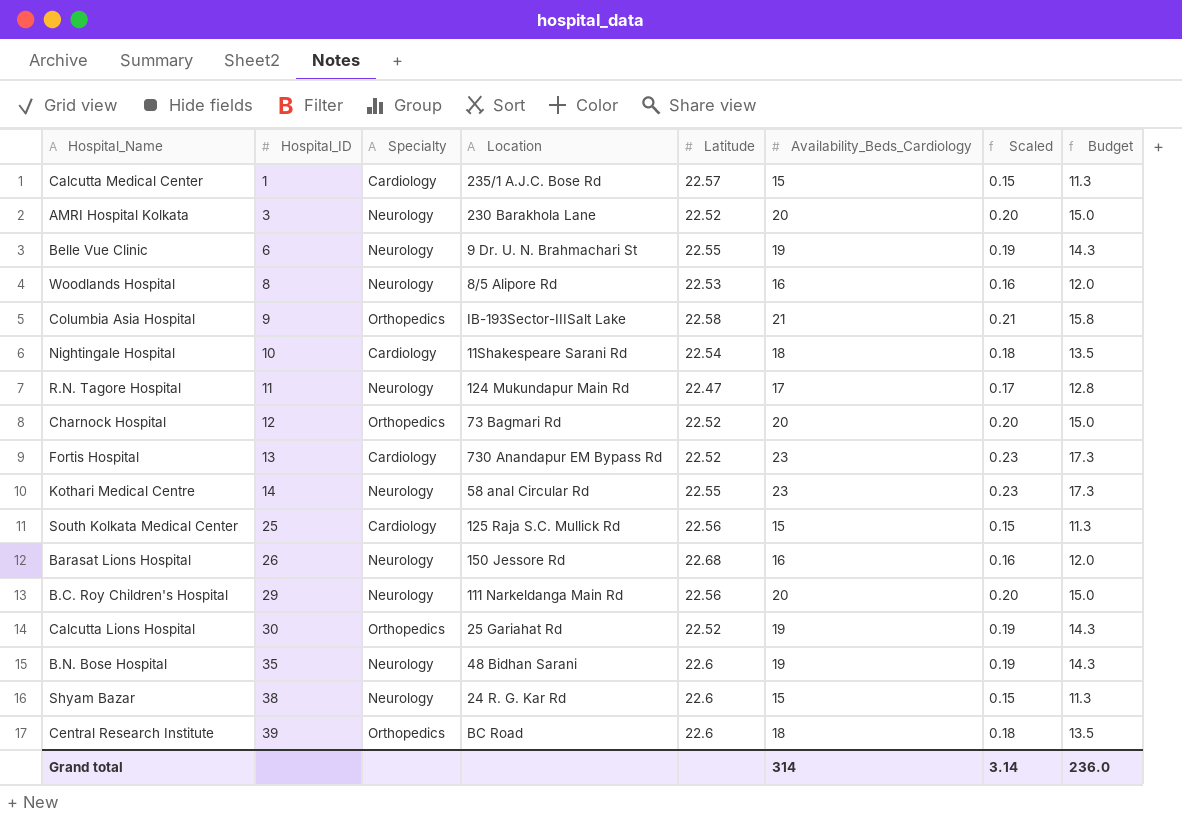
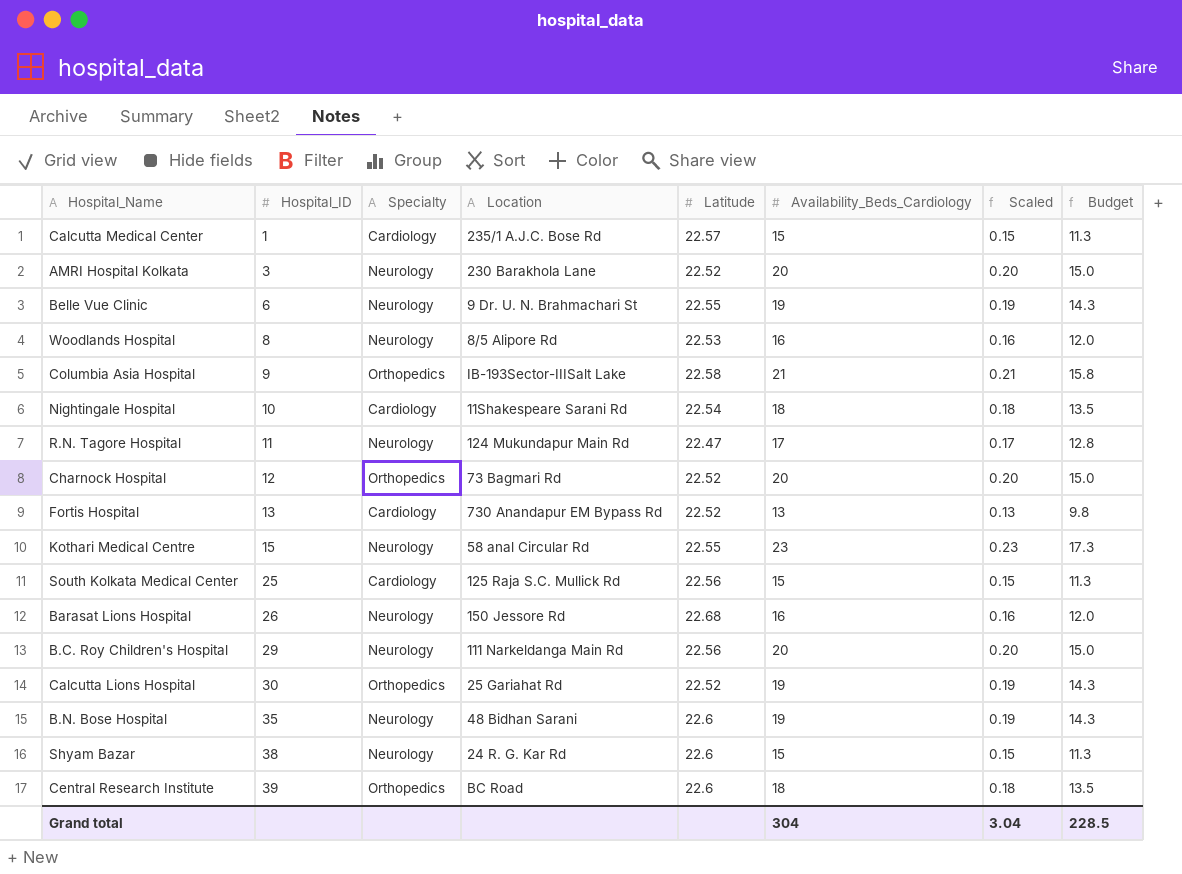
Fortis Hospital | Availability_Beds_Cardiology: 23 -> 13
Fortis Hospital | Scaled: 0.23 -> 0.13
Fortis Hospital | Budget: 17.3 -> 9.8
Kothari Medical Centre | Hospital_ID: 14 -> 15
Grand total | Availability_Beds_Cardiology: 314 -> 304
Grand total | Scaled: 3.14 -> 3.04
Grand total | Budget: 236.0 -> 228.5

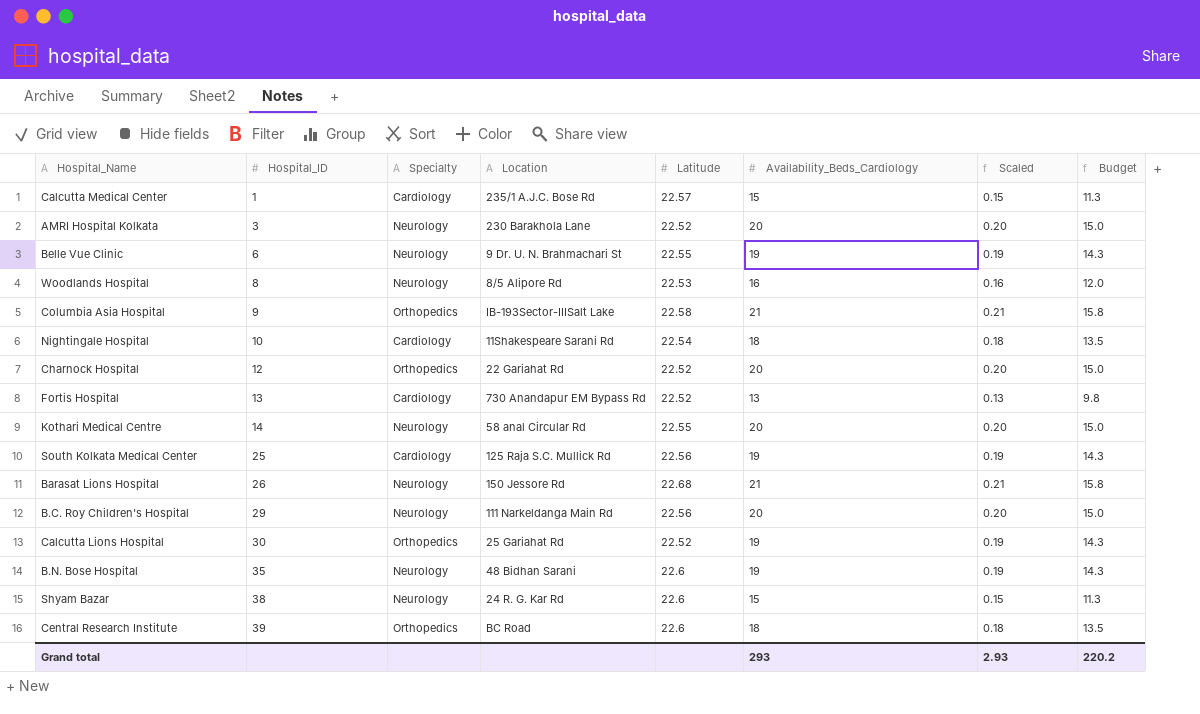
row R.N. Tagore Hospital: 11 | Neurology | 124 Mukundapur Main Rd | 22.47 | 17 | 0.17 | 12.8 -> none
Charnock Hospital | Location: 73 Bagmari Rd -> 22 Gariahat Rd
Kothari Medical Centre | Hospital_ID: 15 -> 14
Kothari Medical Centre | Availability_Beds_Cardiology: 23 -> 20
Kothari Medical Centre | Scaled: 0.23 -> 0.20
Kothari Medical Centre | Budget: 17.3 -> 15.0
South Kolkata Medical Center | Availability_Beds_Cardiology: 15 -> 19
South Kolkata Medical Center | Scaled: 0.15 -> 0.19
South Kolkata Medical Center | Budget: 11.3 -> 14.3
Barasat Lions Hospital | Availability_Beds_Cardiology: 16 -> 21
Barasat Lions Hospital | Scaled: 0.16 -> 0.21
Barasat Lions Hospital | Budget: 12.0 -> 15.8
Grand total | Availability_Beds_Cardiology: 304 -> 293
Grand total | Scaled: 3.04 -> 2.93
Grand total | Budget: 228.5 -> 220.2

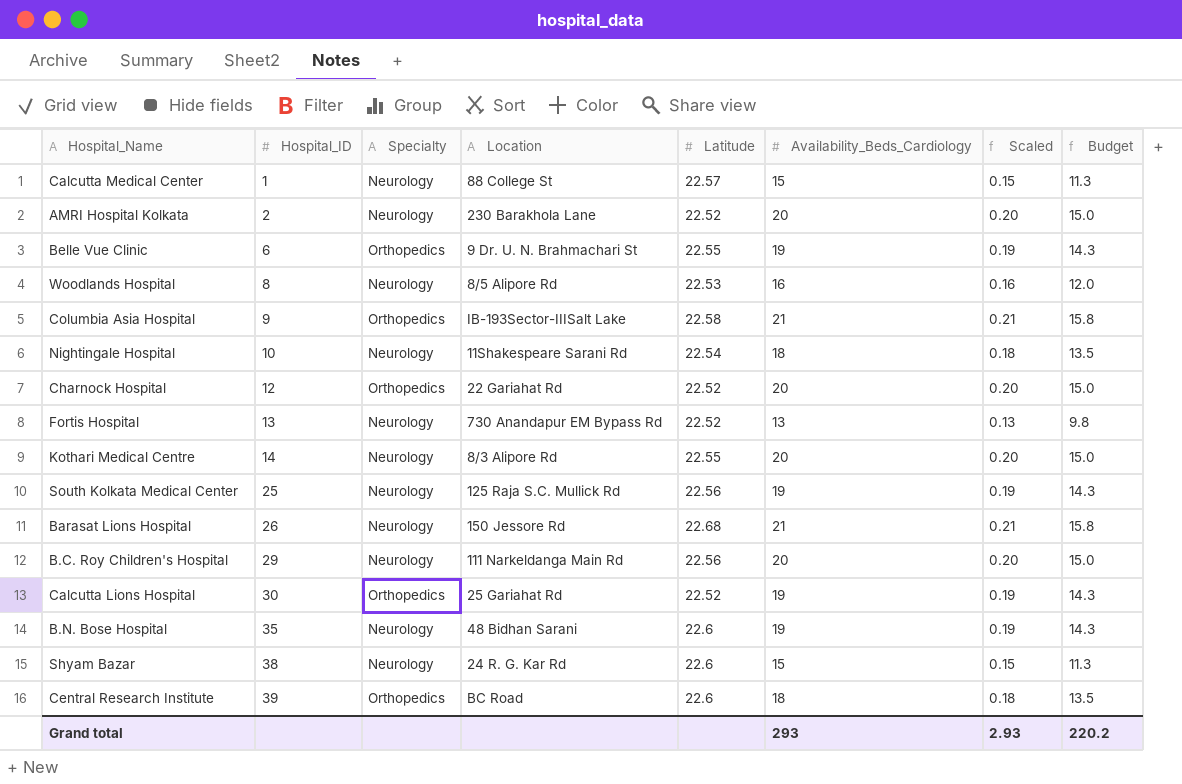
Calcutta Medical Center | Specialty: Cardiology -> Neurology
Calcutta Medical Center | Location: 235/1 A.J.C. Bose Rd -> 88 College St
AMRI Hospital Kolkata | Hospital_ID: 3 -> 2
Belle Vue Clinic | Specialty: Neurology -> Orthopedics
Nightingale Hospital | Specialty: Cardiology -> Neurology
Fortis Hospital | Specialty: Cardiology -> Neurology
Kothari Medical Centre | Location: 58 anal Circular Rd -> 8/3 Alipore Rd
South Kolkata Medical Center | Specialty: Cardiology -> Neurology

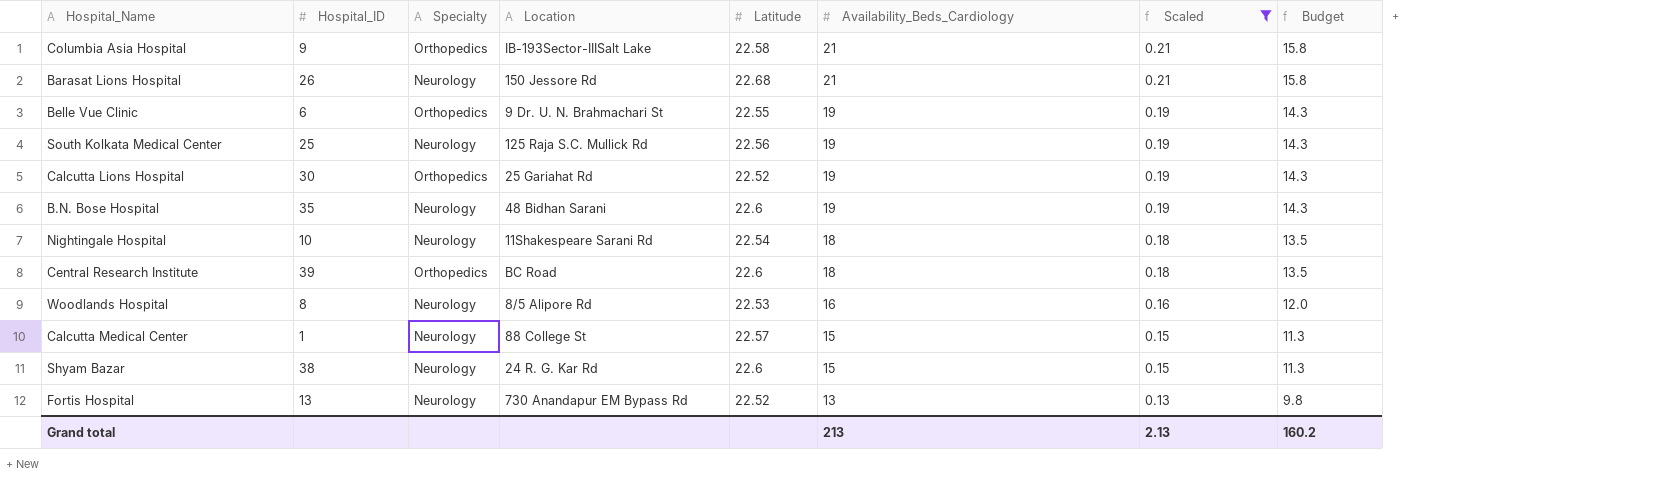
filter: none -> Scaled != 0.20
row order: Hospital_ID ascending -> Availability_Beds_Cardiology descending
Grand total | Availability_Beds_Cardiology: 293 -> 213
Grand total | Scaled: 2.93 -> 2.13
Grand total | Budget: 220.2 -> 160.2

